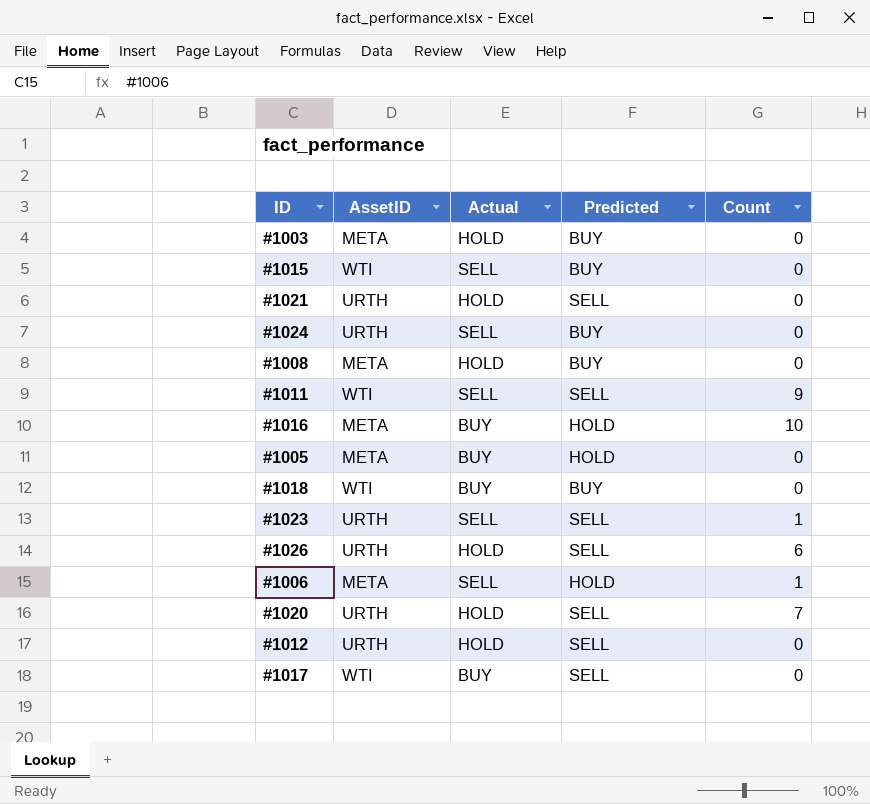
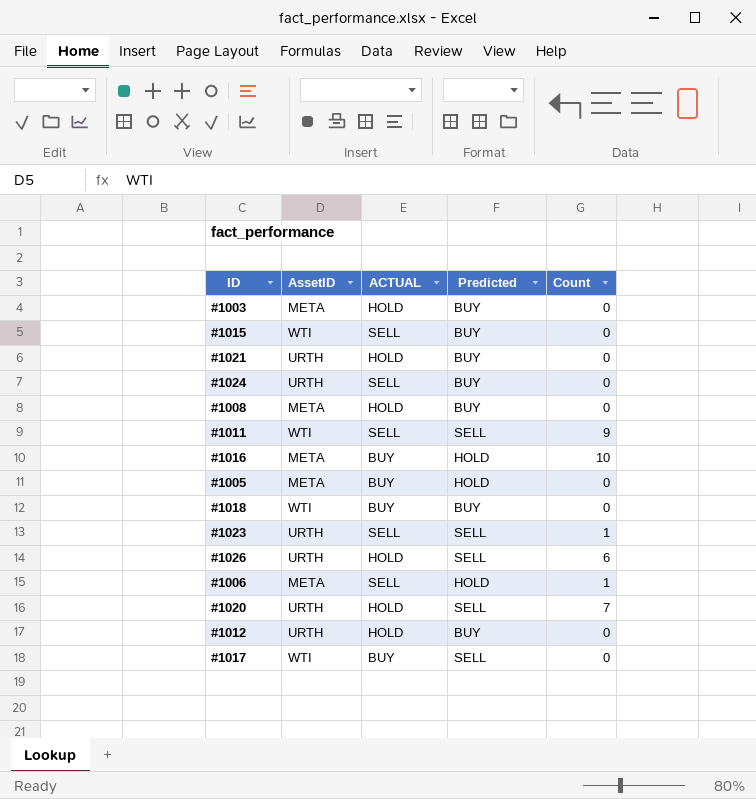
column name: Actual -> ACTUAL
#1021 | Predicted: SELL -> BUY
#1012 | Predicted: SELL -> BUY

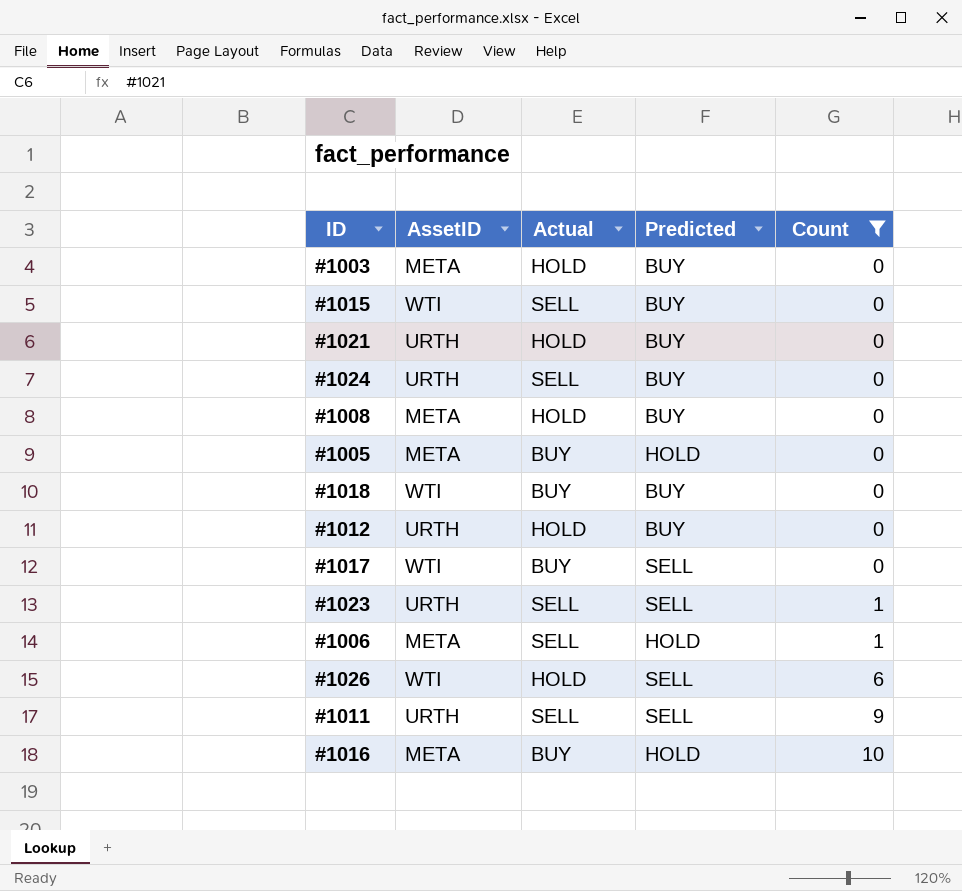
filter: none -> Count != 7
row order: none -> Count ascending
column name: ACTUAL -> Actual
#1026 | AssetID: URTH -> WTI
#1011 | AssetID: WTI -> URTH

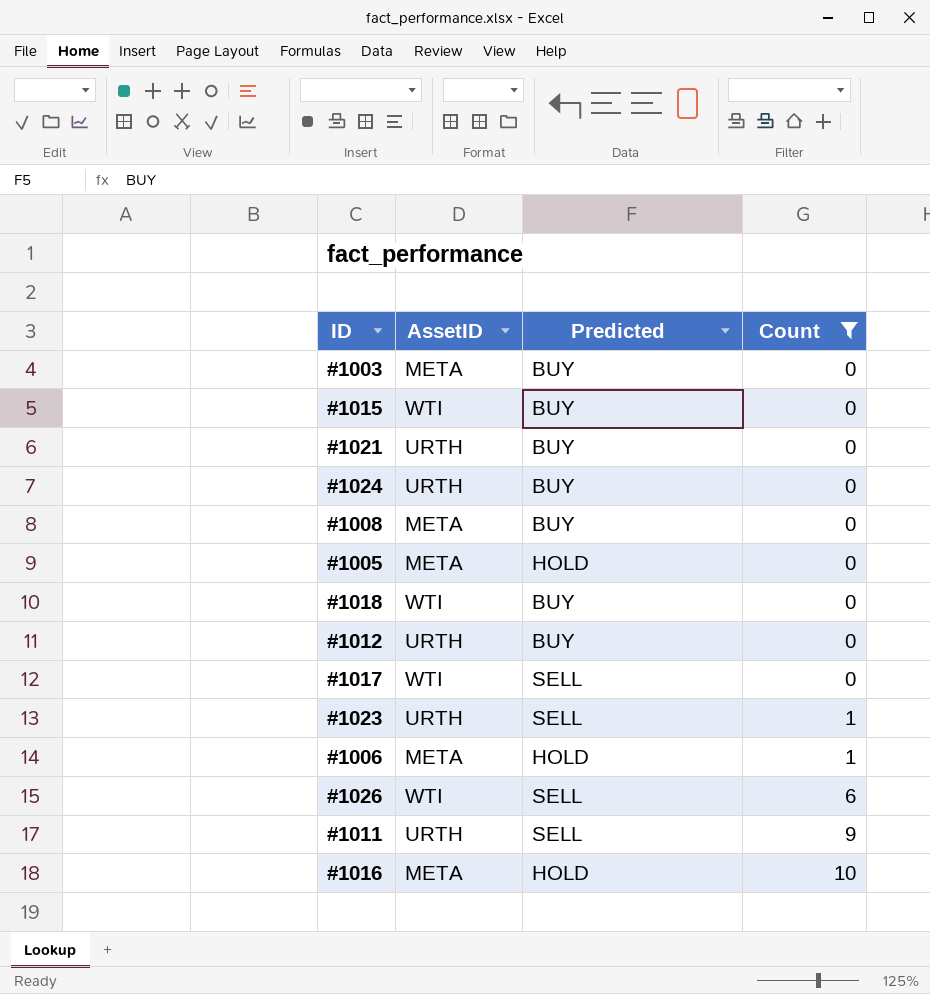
column Actual | position: 3 -> none

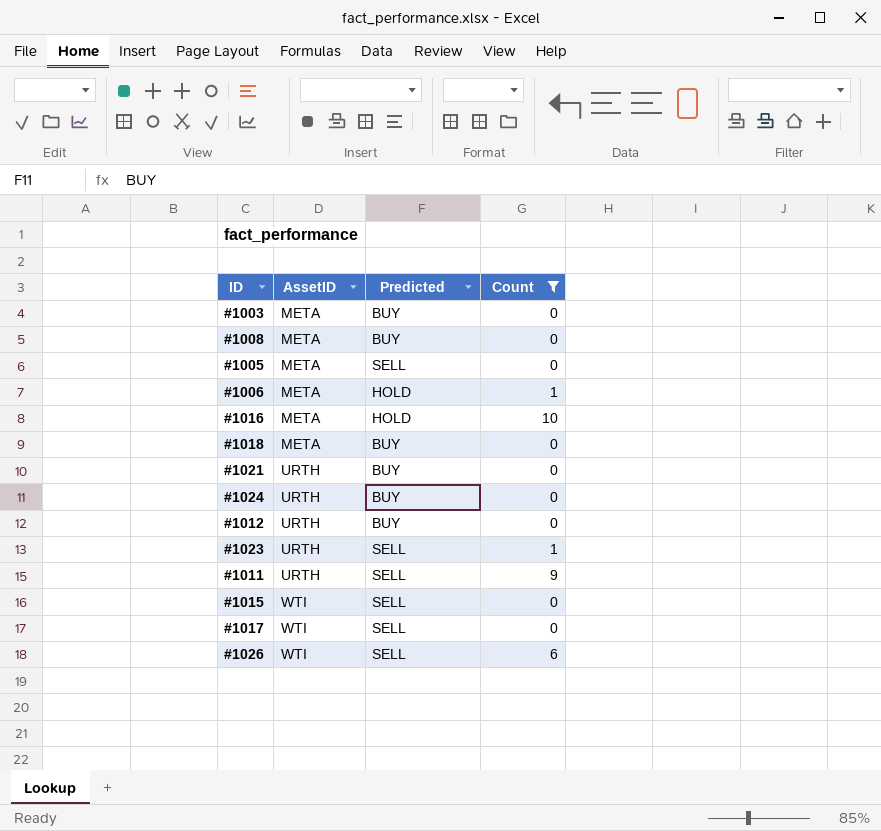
row order: Count ascending -> AssetID ascending
#1005 | Predicted: HOLD -> SELL
#1018 | AssetID: WTI -> META
#1015 | Predicted: BUY -> SELL

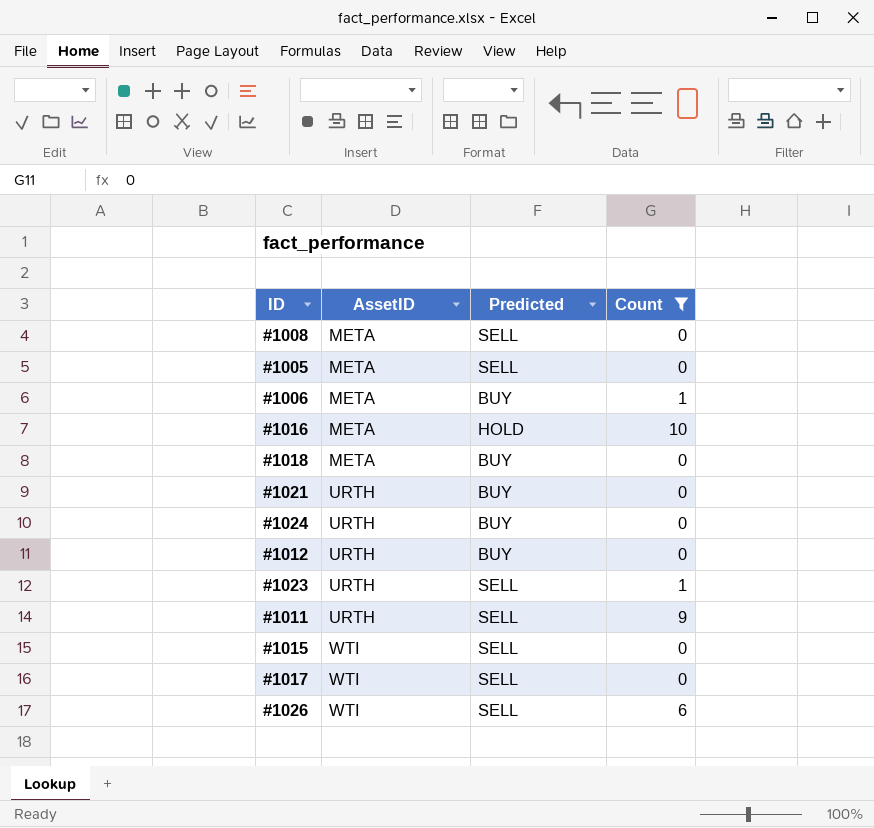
row #1003: META | BUY | 0 -> none
#1008 | Predicted: BUY -> SELL
#1006 | Predicted: HOLD -> BUY

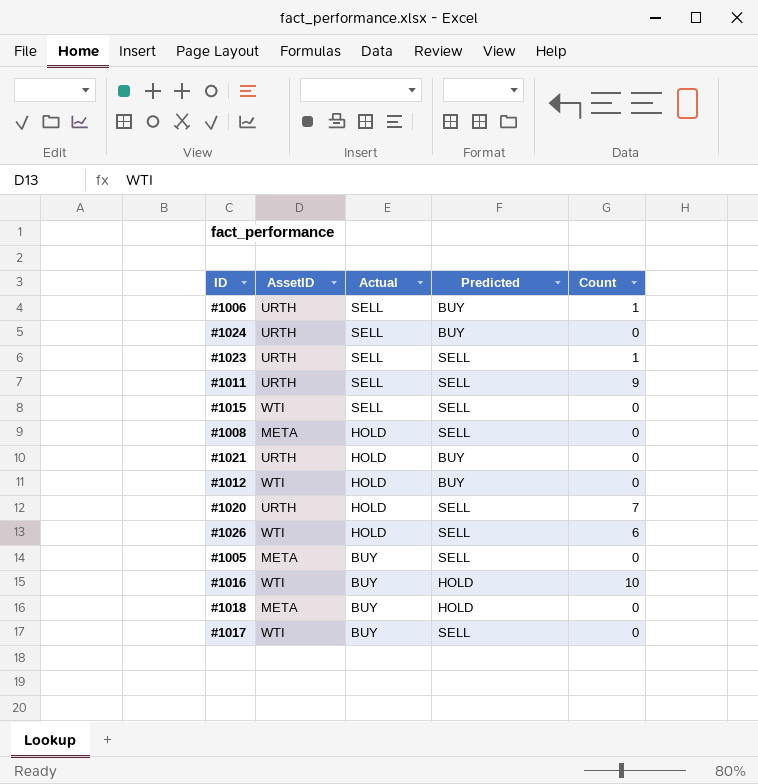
filter: Count != 7 -> none
row order: AssetID ascending -> Actual descending
column Actual | position: none -> 3
#1006 | AssetID: META -> URTH
#1012 | AssetID: URTH -> WTI
#1016 | AssetID: META -> WTI
#1018 | Predicted: BUY -> HOLD

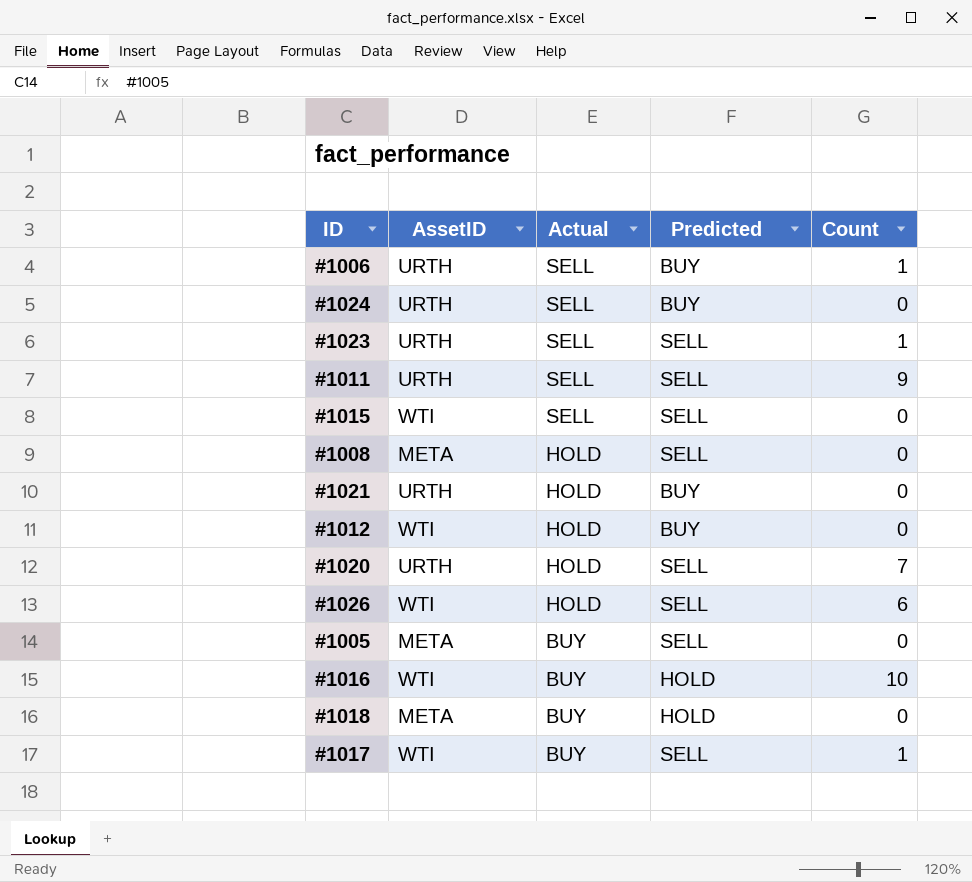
#1017 | Count: 0 -> 1

